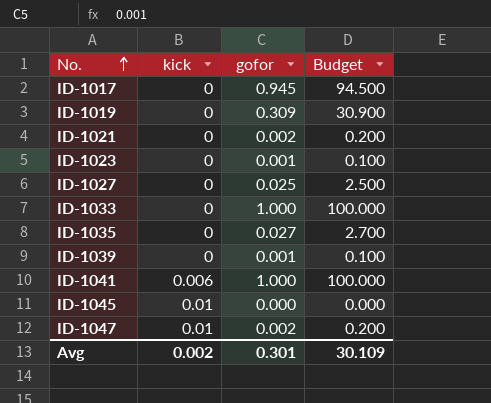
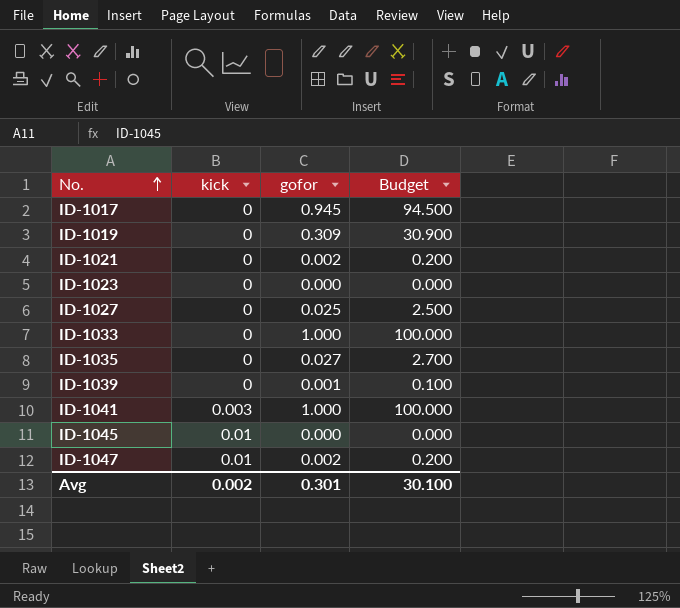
ID-1023 | gofor: 0.001 -> 0.000
ID-1023 | Budget: 0.100 -> 0.000
ID-1041 | kick: 0.006 -> 0.003
Avg | Budget: 30.109 -> 30.100

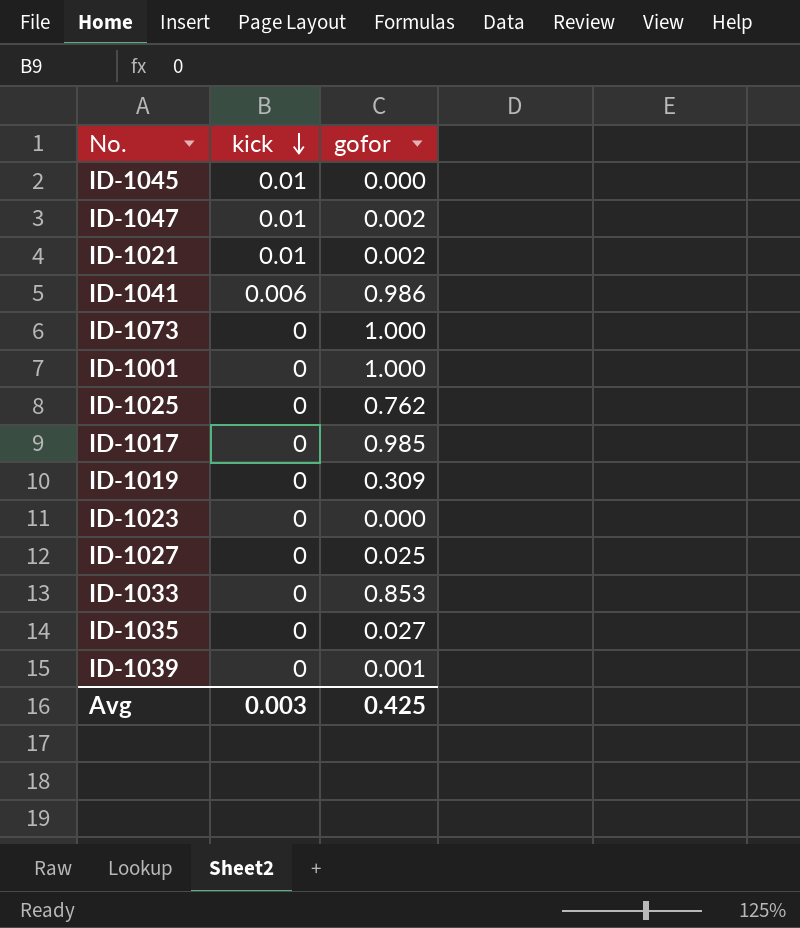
row order: No. ascending -> kick descending
column Budget | formula: [gofor] * 100 -> none
ID-1021 | kick: 0 -> 0.01
ID-1041 | kick: 0.003 -> 0.006
ID-1041 | gofor: 1.000 -> 0.986
row ID-1073: none -> 0 | 1.000
row ID-1001: none -> 0 | 1.000
row ID-1025: none -> 0 | 0.762
ID-1017 | gofor: 0.945 -> 0.985
ID-1033 | gofor: 1.000 -> 0.853
Avg | kick: 0.002 -> 0.003
Avg | gofor: 0.301 -> 0.425

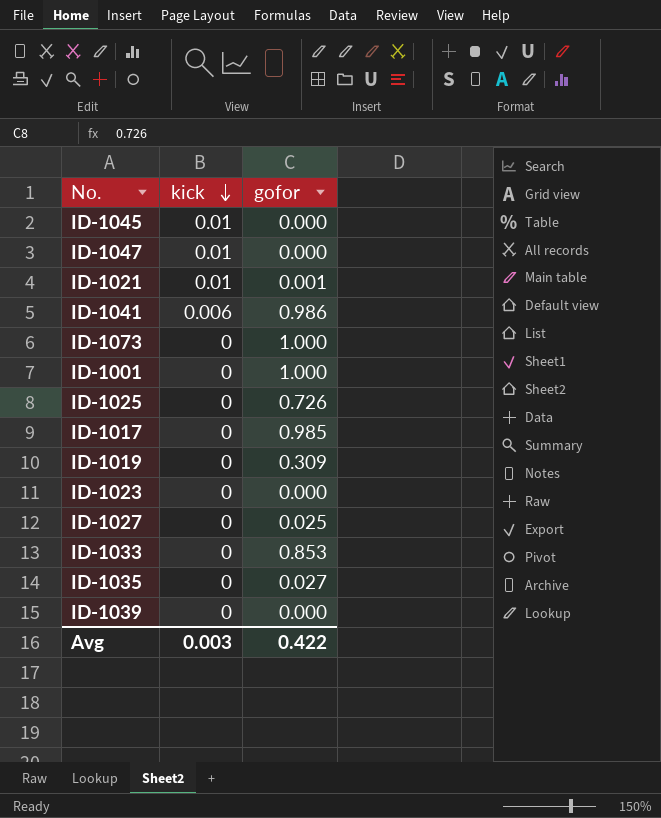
ID-1047 | gofor: 0.002 -> 0.000
ID-1021 | gofor: 0.002 -> 0.001
ID-1025 | gofor: 0.762 -> 0.726
ID-1039 | gofor: 0.001 -> 0.000
Avg | gofor: 0.425 -> 0.422

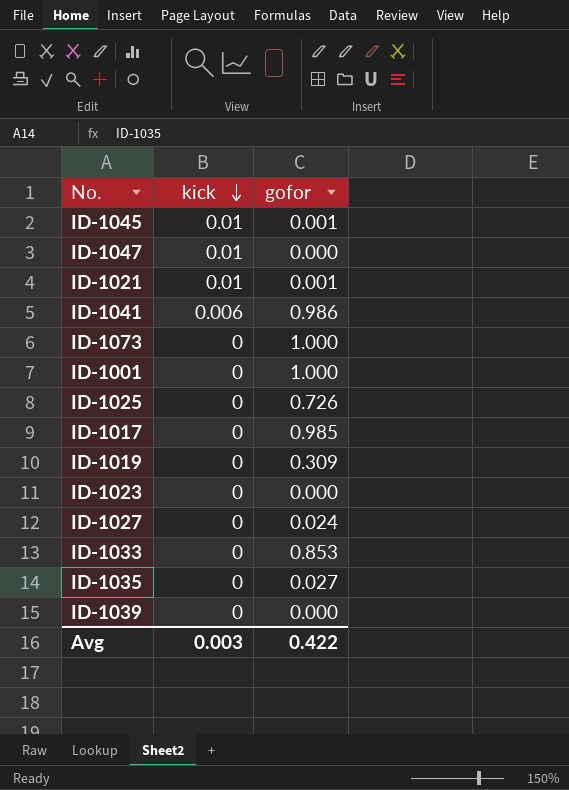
ID-1045 | gofor: 0.000 -> 0.001
ID-1027 | gofor: 0.025 -> 0.024

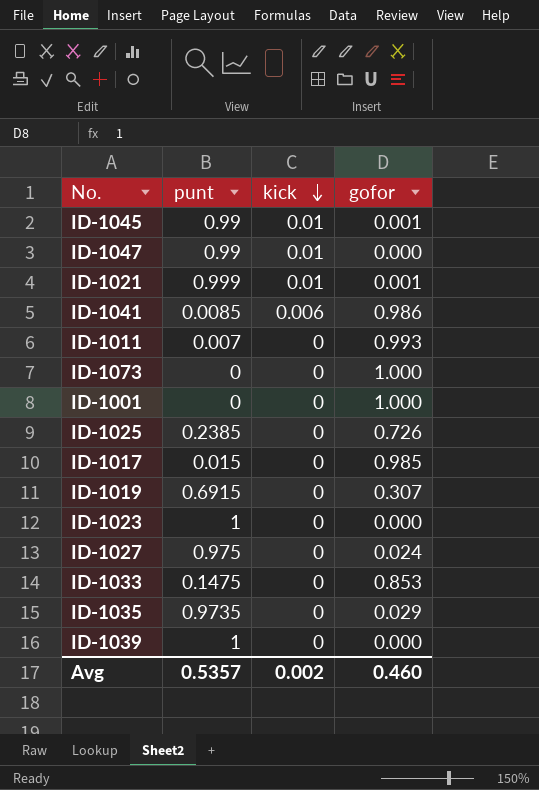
column punt | position: none -> 2
row ID-1011: none -> 0.007 | 0 | 0.993
ID-1019 | gofor: 0.309 -> 0.307
ID-1035 | gofor: 0.027 -> 0.029
Avg | kick: 0.003 -> 0.002
Avg | gofor: 0.422 -> 0.460

